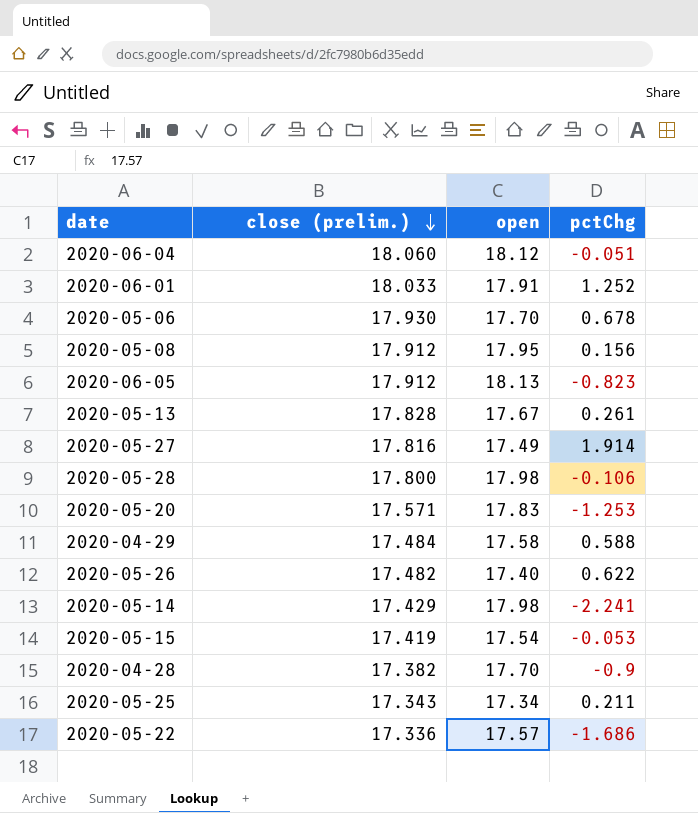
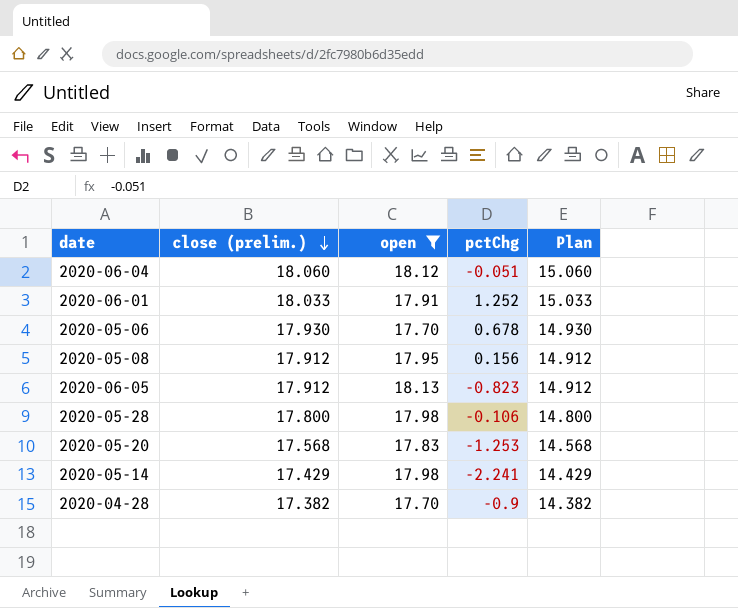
filter: none -> open >= 17.70
column Plan | formula: none -> [close (prelim.)] - 3
2020-05-20 | close (prelim.): 17.571 -> 17.568

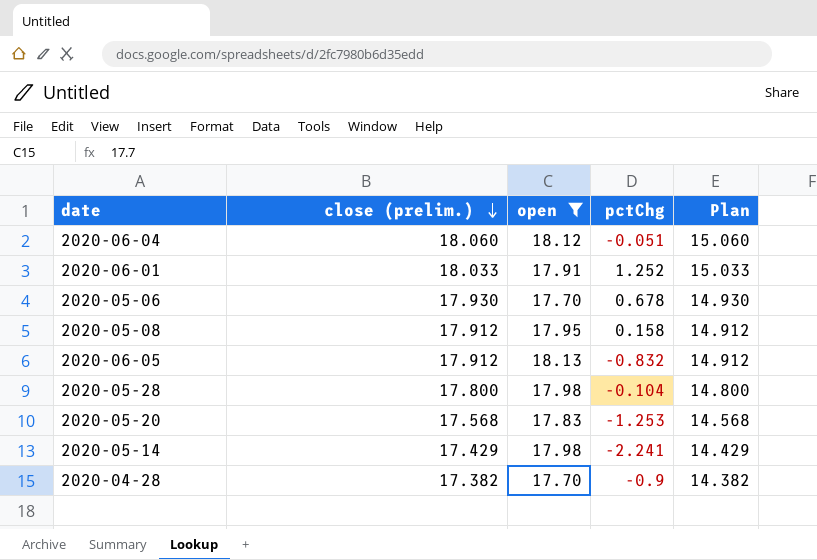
2020-05-08 | pctChg: 0.156 -> 0.158
2020-06-05 | pctChg: -0.823 -> -0.832
2020-05-28 | pctChg: -0.106 -> -0.104

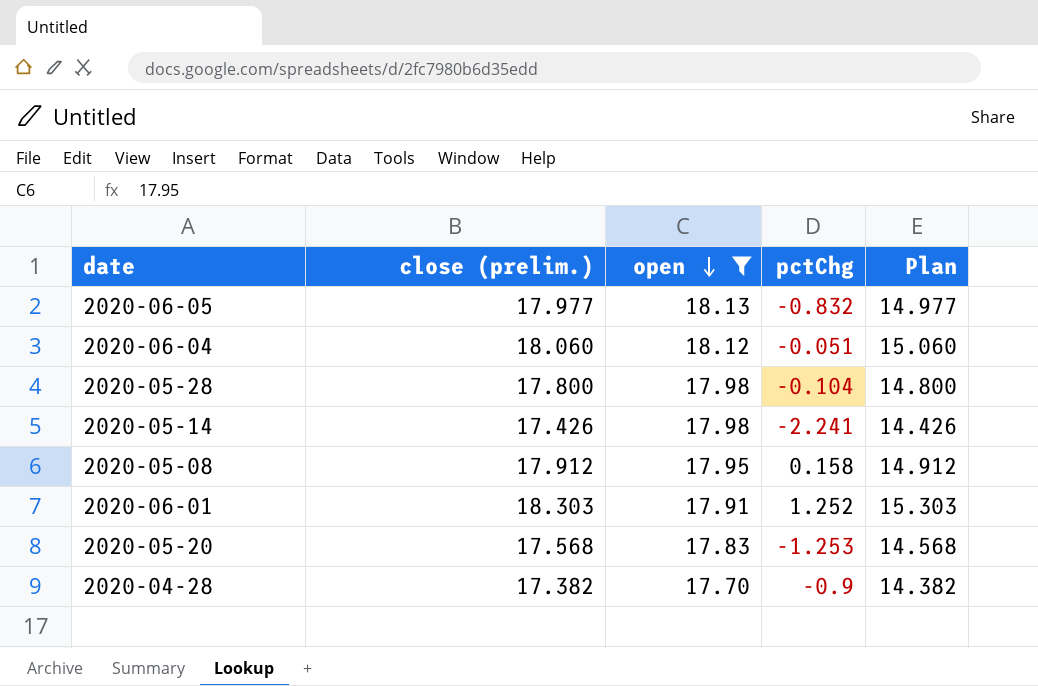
row order: close (prelim.) descending -> open descending
row 2020-05-06: 17.930 | 17.70 | 0.678 | 14.930 -> none
2020-06-05 | close (prelim.): 17.912 -> 17.977
2020-06-05 | Plan: 14.912 -> 14.977
2020-05-14 | close (prelim.): 17.429 -> 17.426
2020-05-14 | Plan: 14.429 -> 14.426
2020-06-01 | close (prelim.): 18.033 -> 18.303
2020-06-01 | Plan: 15.033 -> 15.303

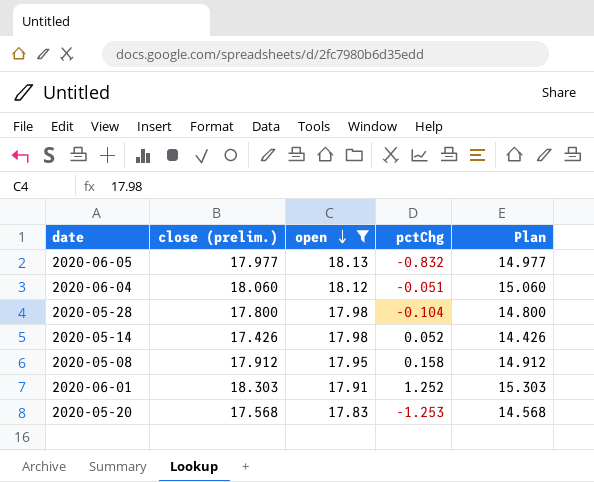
row 2020-04-28: 17.382 | 17.70 | -0.9 | 14.382 -> none
2020-05-14 | pctChg: -2.241 -> 0.052

